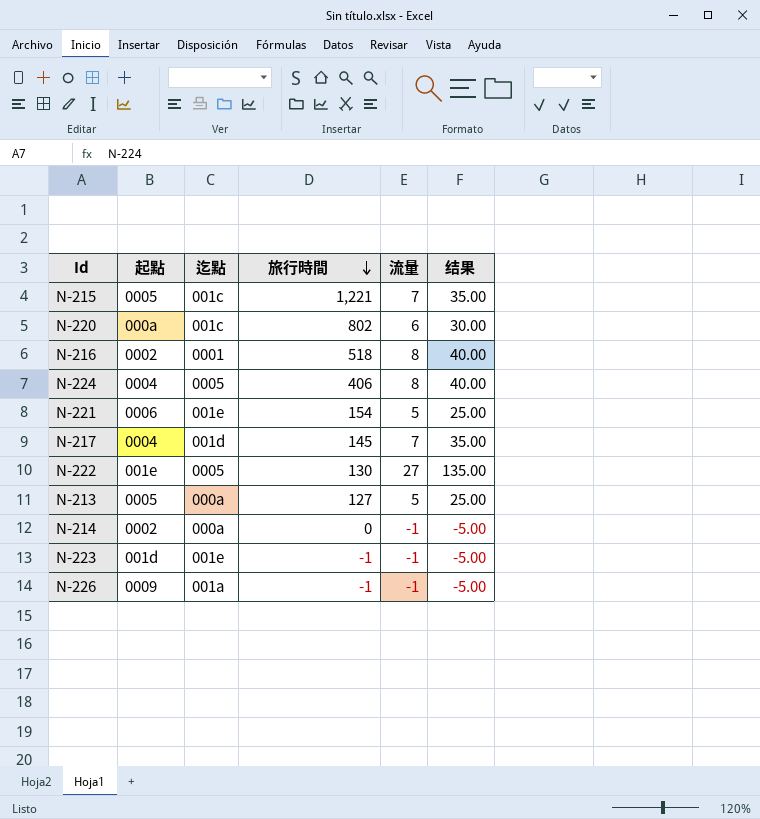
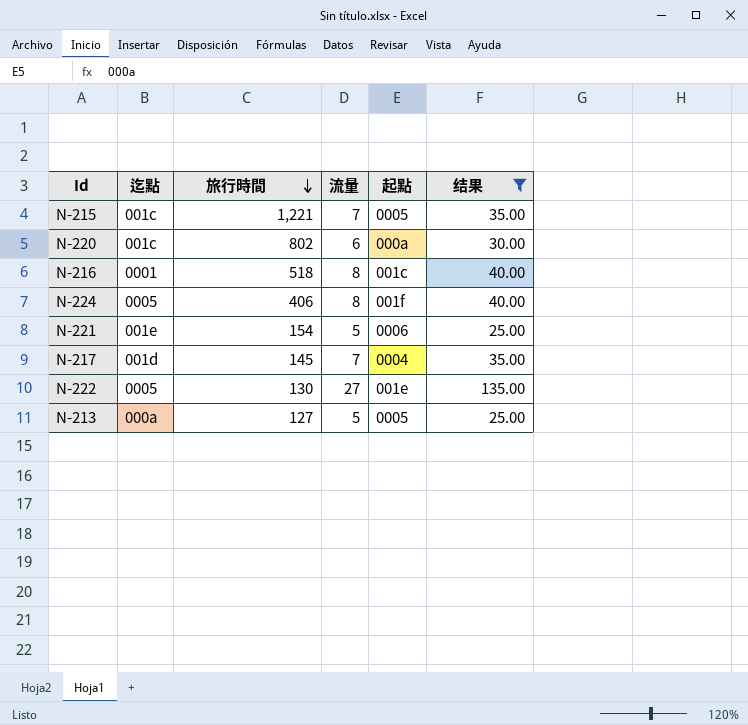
filter: none -> 结果 != -5.00
column 起點 | position: 2 -> 5
N-216 | 起點: 0002 -> 001c
N-224 | 起點: 0004 -> 001f

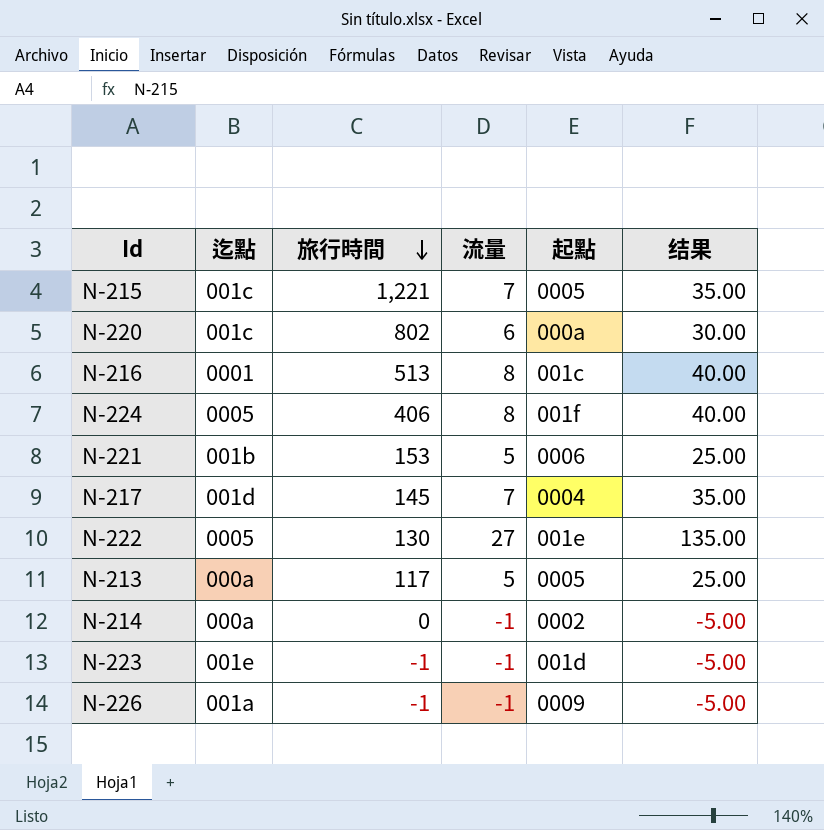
filter: 结果 != -5.00 -> none
N-216 | 旅行時間: 518 -> 513
N-221 | 迄點: 001e -> 001b
N-221 | 旅行時間: 154 -> 153
N-213 | 旅行時間: 127 -> 117

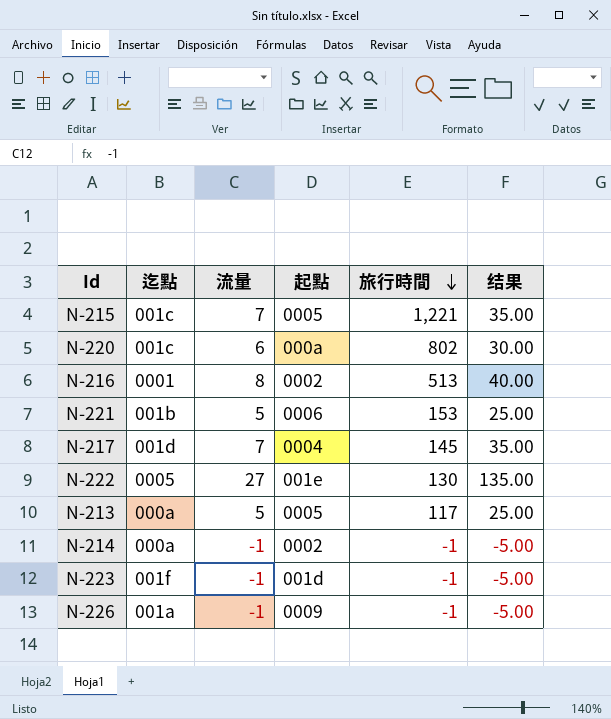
column 旅行時間 | position: 3 -> 5
row N-224: 0005 | 406 | 8 | 001f | 40.00 -> none
N-216 | 起點: 001c -> 0002
N-214 | 旅行時間: 0 -> -1
N-223 | 迄點: 001e -> 001f

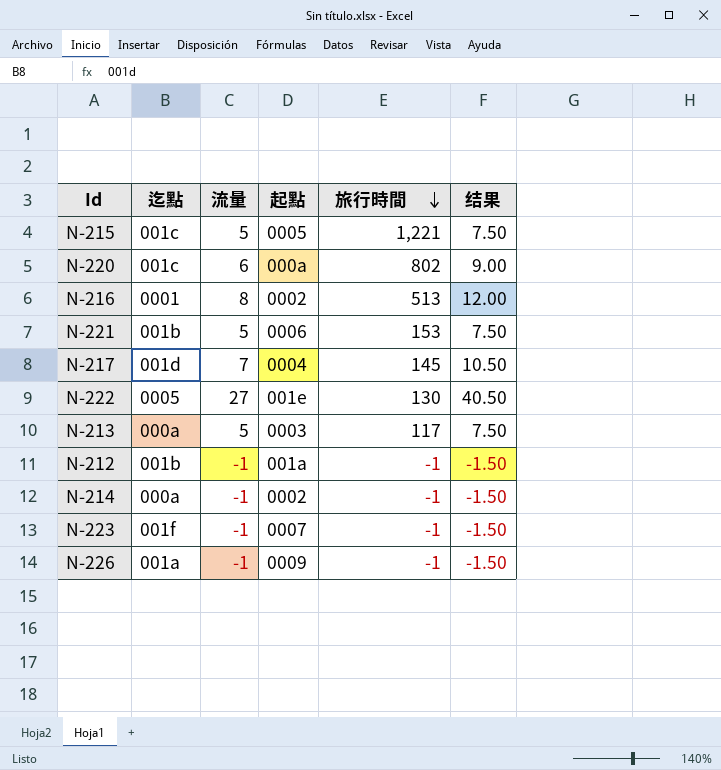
column 结果 | formula: [流量] * 5 -> [流量] * 1.5
N-215 | 流量: 7 -> 5
N-213 | 起點: 0005 -> 0003
row N-212: none -> 001b | -1 | 001a | -1 | -1.50
N-223 | 起點: 001d -> 0007

